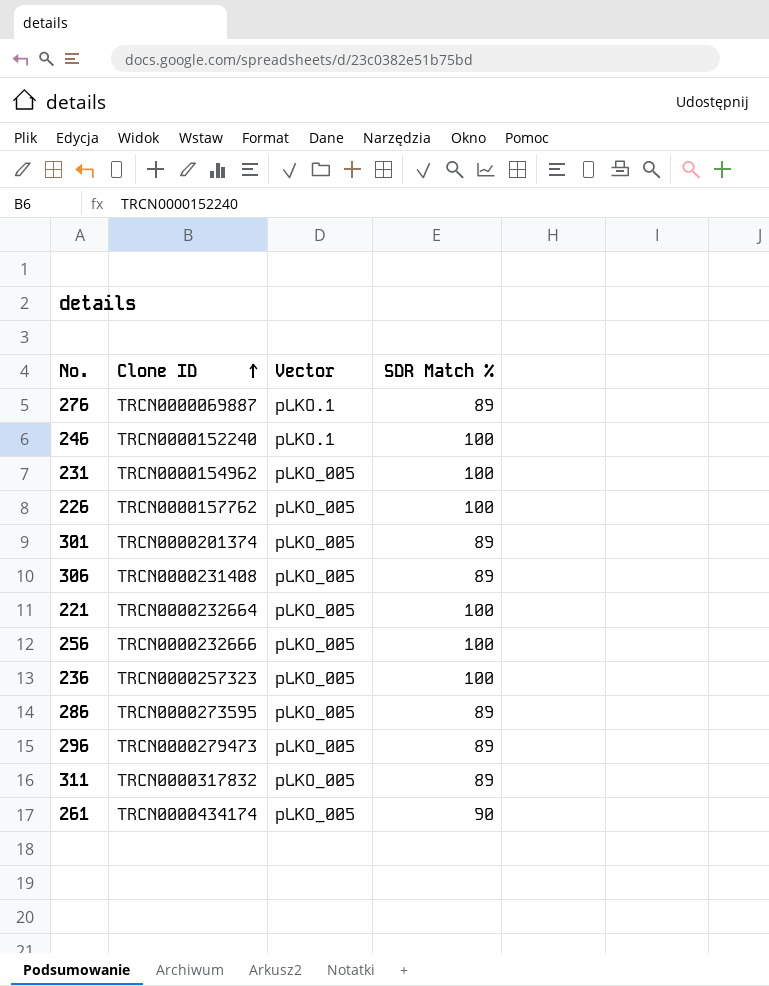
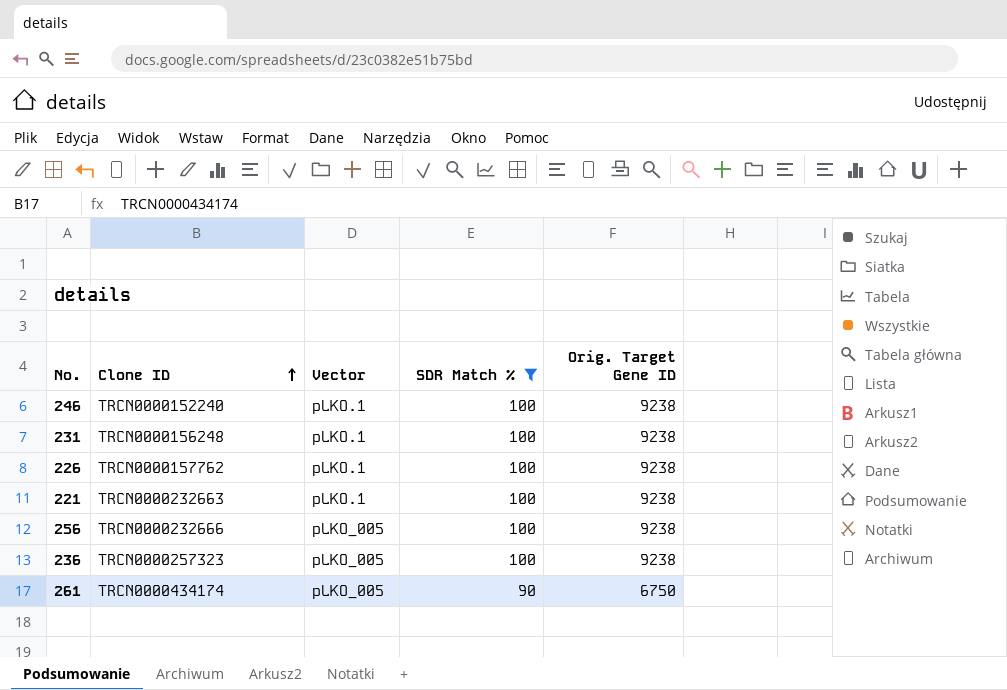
filter: none -> SDR Match % != 89
column Orig. Target Gene ID | position: none -> 5
231 | Clone ID: TRCN0000154962 -> TRCN0000156248
231 | Vector: pLKO_005 -> pLKO.1
226 | Vector: pLKO_005 -> pLKO.1
221 | Clone ID: TRCN0000232664 -> TRCN0000232663
221 | Vector: pLKO_005 -> pLKO.1

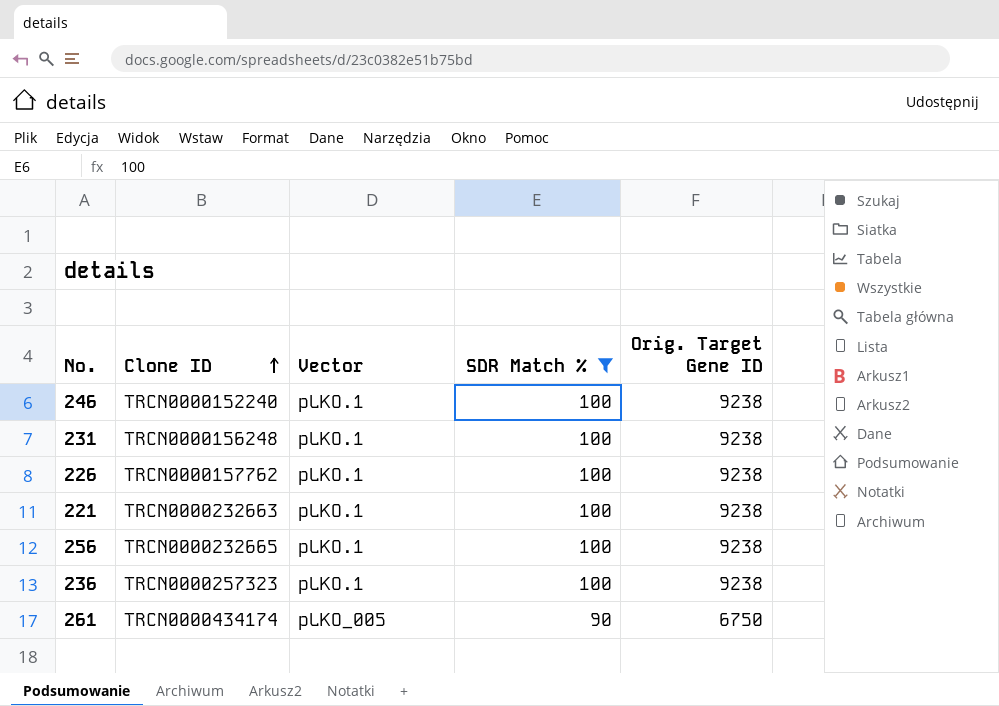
256 | Clone ID: TRCN0000232666 -> TRCN0000232665
256 | Vector: pLKO_005 -> pLKO.1
236 | Vector: pLKO_005 -> pLKO.1

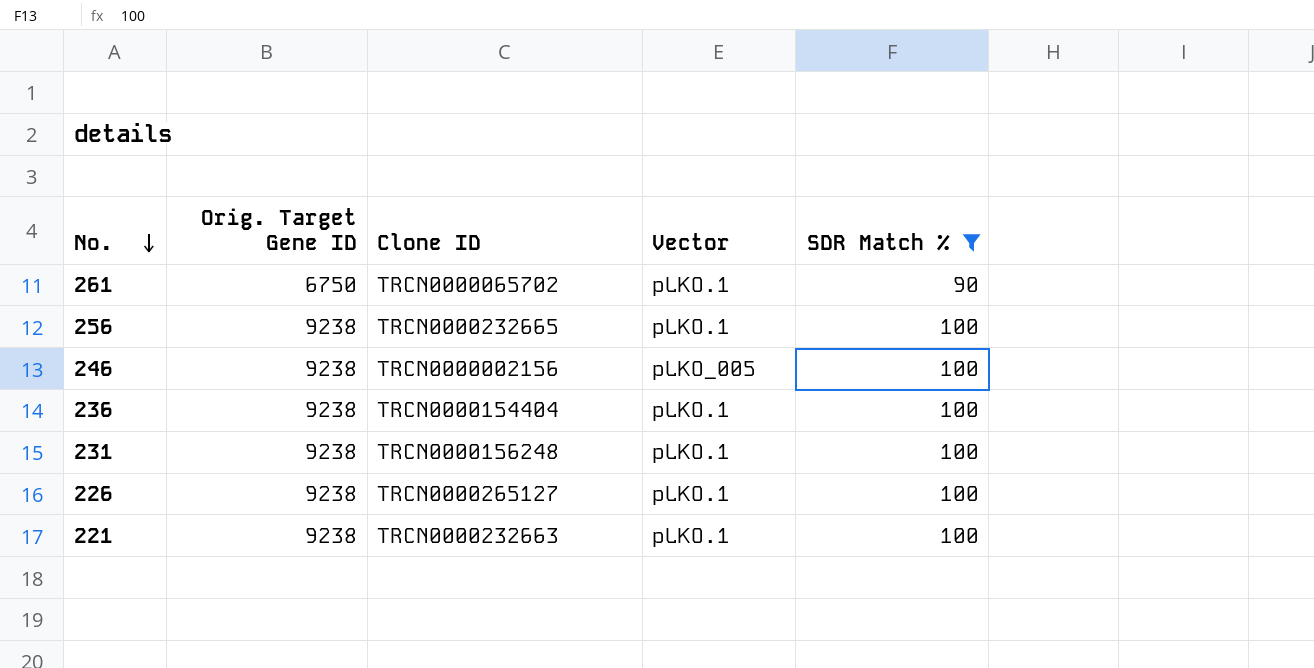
row order: Clone ID ascending -> No. descending
column Orig. Target Gene ID | position: 5 -> 2
261 | Clone ID: TRCN0000434174 -> TRCN0000065702
261 | Vector: pLKO_005 -> pLKO.1
246 | Clone ID: TRCN0000152240 -> TRCN0000002156
246 | Vector: pLKO.1 -> pLKO_005
236 | Clone ID: TRCN0000257323 -> TRCN0000154404
226 | Clone ID: TRCN0000157762 -> TRCN0000265127

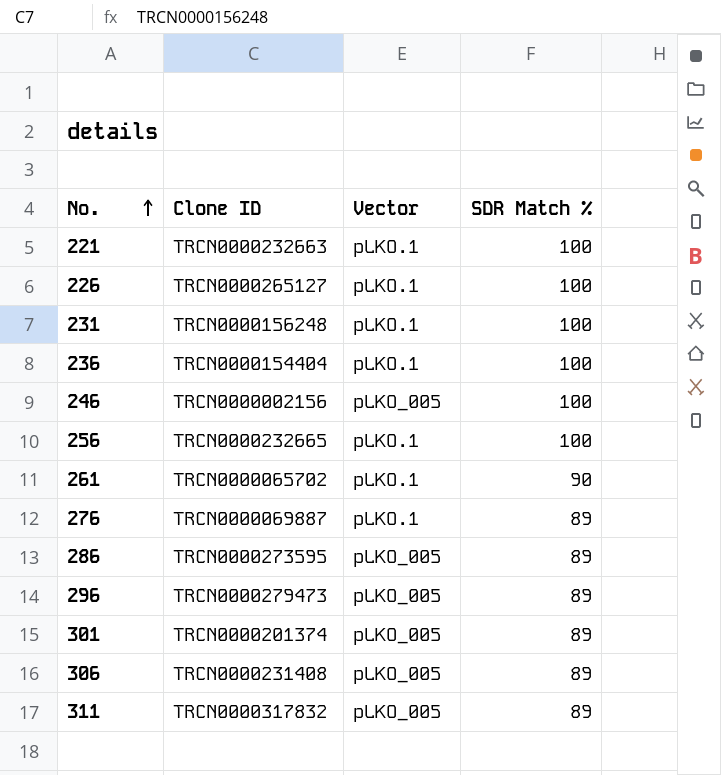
filter: SDR Match % != 89 -> none
row order: No. descending -> No. ascending
column Orig. Target Gene ID | position: 2 -> none

